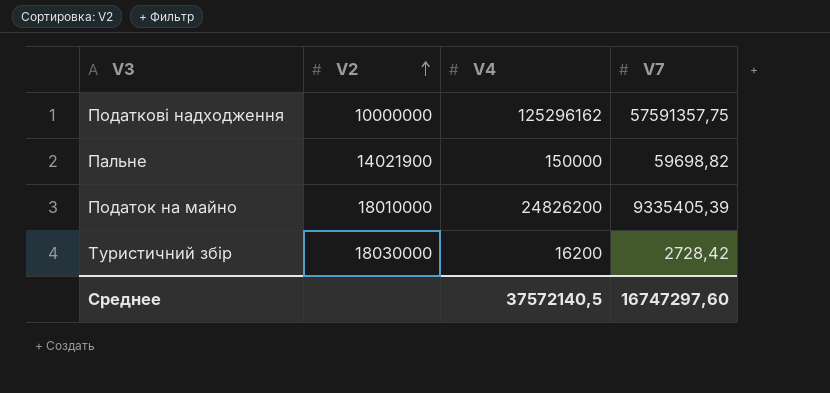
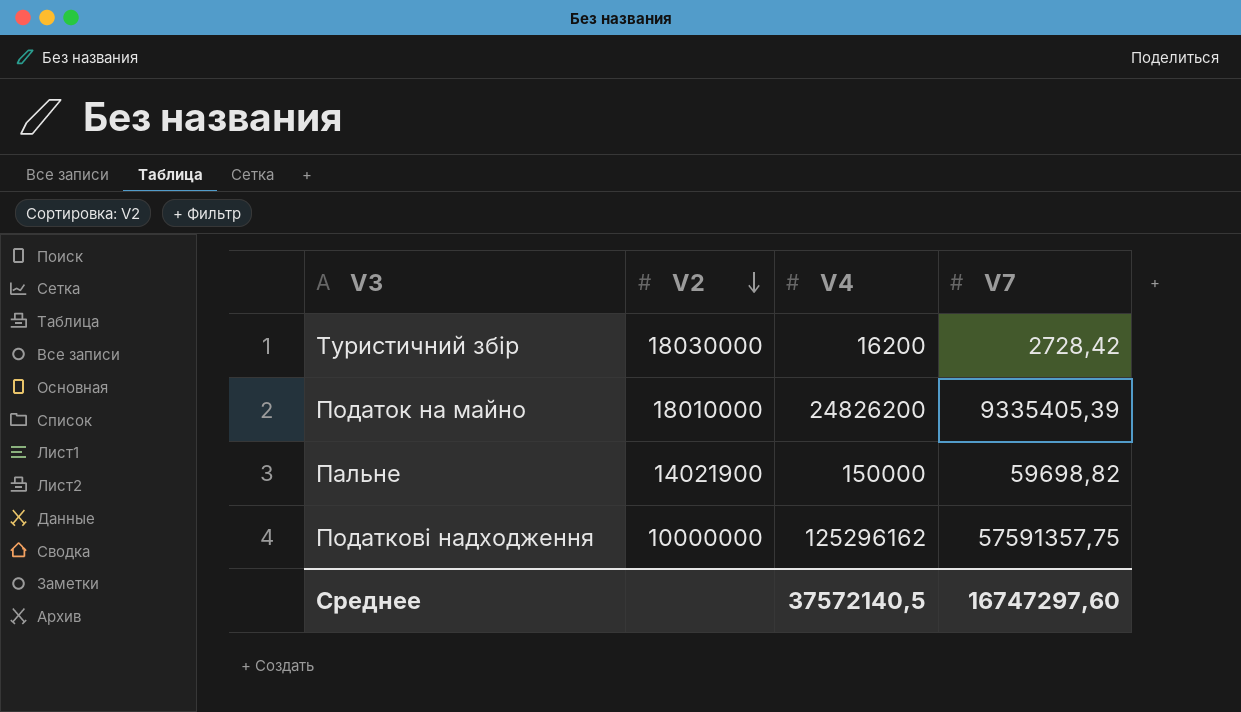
row order: V2 ascending -> V2 descending

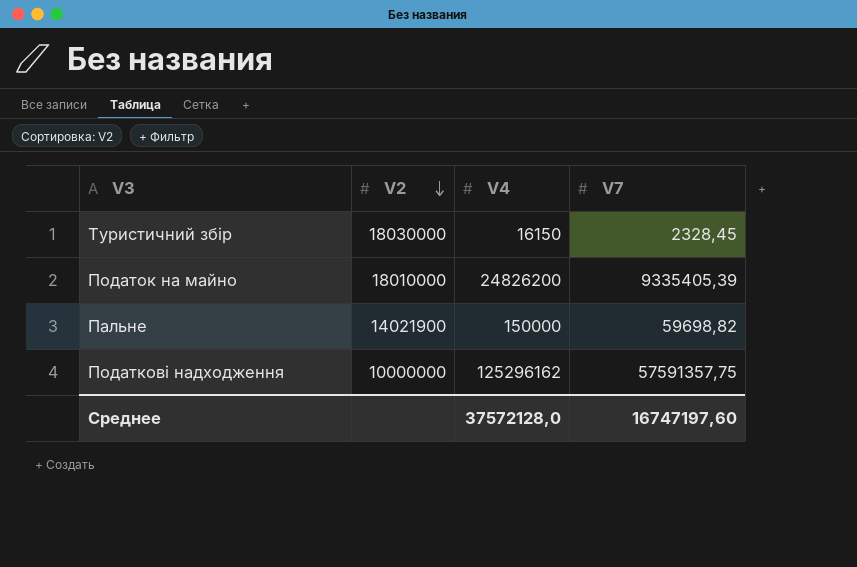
Туристичний збір | V4: 16200 -> 16150
Туристичний збір | V7: 2728,42 -> 2328,45
Среднее | V4: 37572140,5 -> 37572128,0
Среднее | V7: 16747297,60 -> 16747197,60

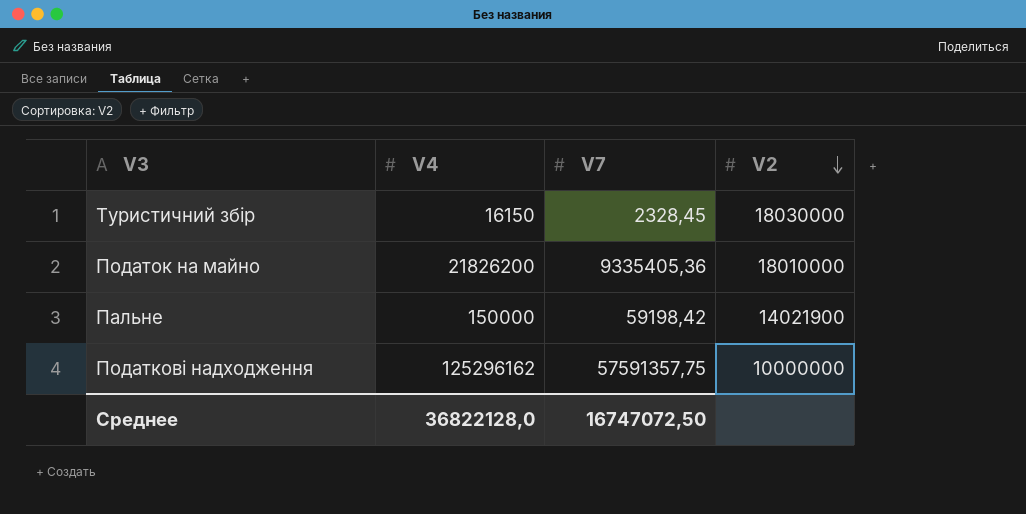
column V2 | position: 2 -> 4
Податок на майно | V4: 24826200 -> 21826200
Податок на майно | V7: 9335405,39 -> 9335405,36
Пальне | V7: 59698,82 -> 59198,42
Среднее | V4: 37572128,0 -> 36822128,0
Среднее | V7: 16747197,60 -> 16747072,50

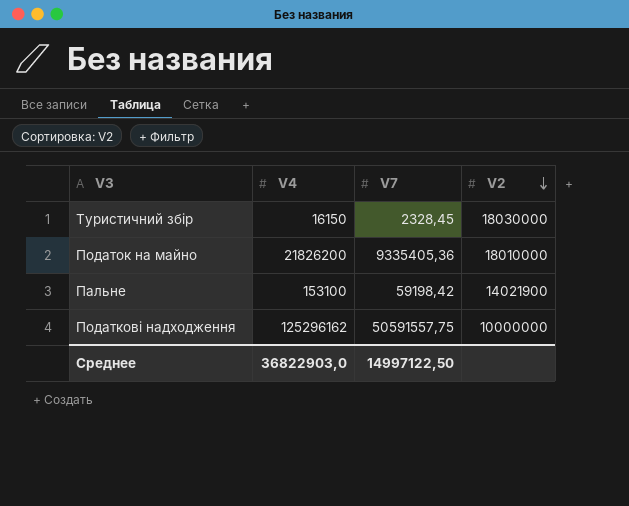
Пальне | V4: 150000 -> 153100
Податкові надходження | V7: 57591357,75 -> 50591557,75
Среднее | V4: 36822128,0 -> 36822903,0
Среднее | V7: 16747072,50 -> 14997122,50

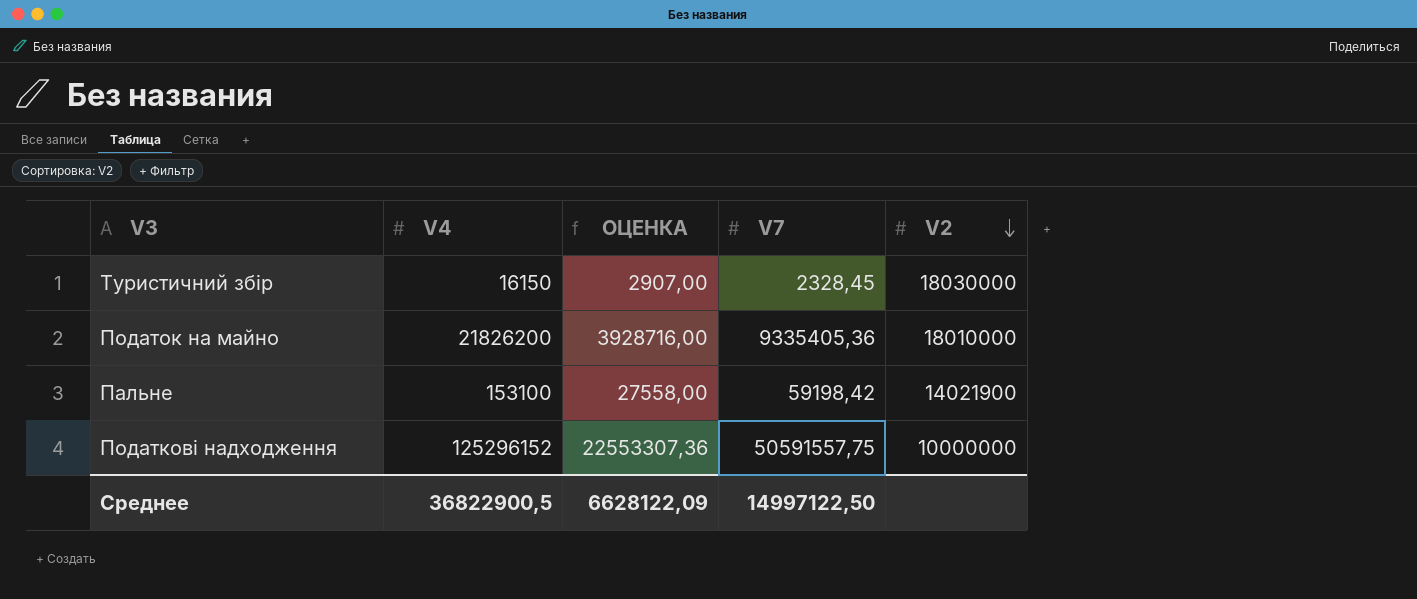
column ОЦЕНКА | formula: none -> [V4] * 0,18
Податкові надходження | V4: 125296162 -> 125296152
Среднее | V4: 36822903,0 -> 36822900,5

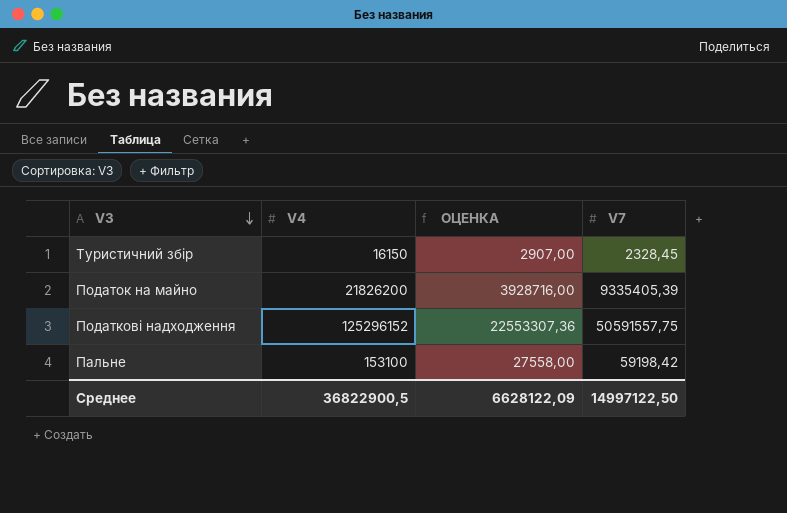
row order: V2 descending -> V3 descending
column V2 | position: 5 -> none
Податок на майно | V7: 9335405,36 -> 9335405,39

